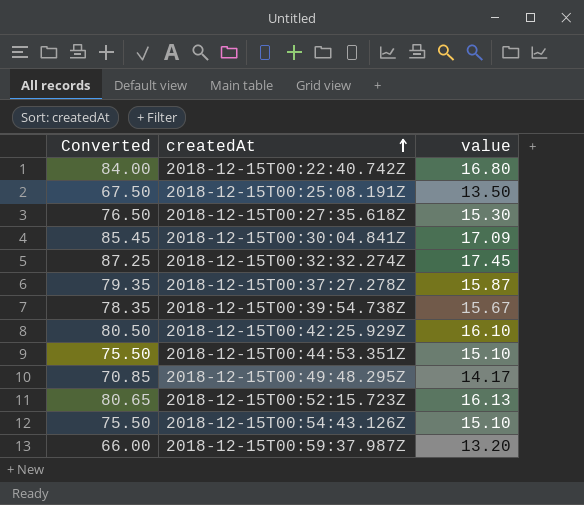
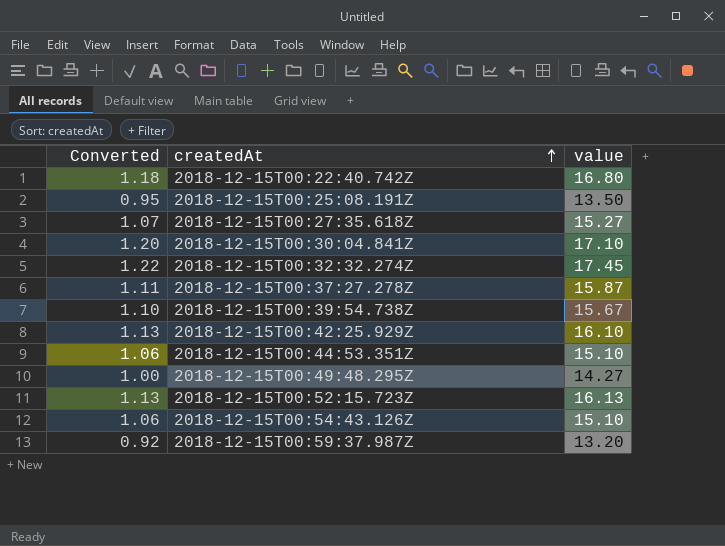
column Converted | formula: [value] * 5 -> [value] * 0.07
2018-12-15T00:27:35.618Z | value: 15.30 -> 15.27
2018-12-15T00:30:04.841Z | value: 17.09 -> 17.10
2018-12-15T00:49:48.295Z | value: 14.17 -> 14.27

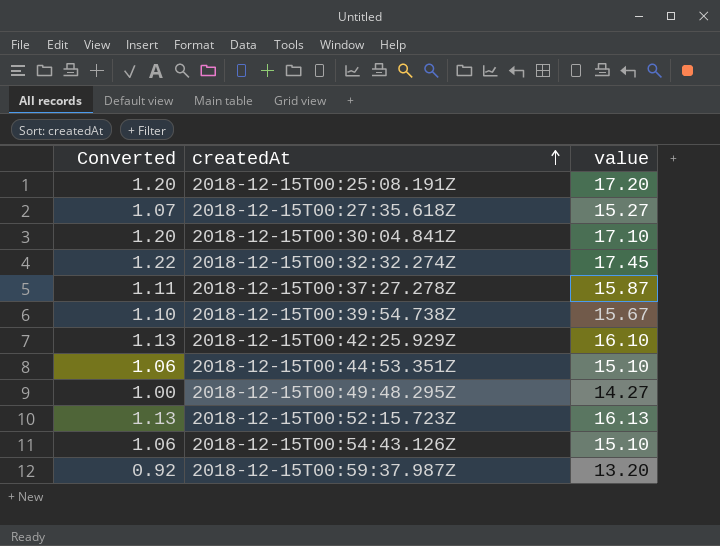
row 2018-12-15T00:22:40.742Z: 1.18 | 16.80 -> none
2018-12-15T00:25:08.191Z | Converted: 0.95 -> 1.20
2018-12-15T00:25:08.191Z | value: 13.50 -> 17.20

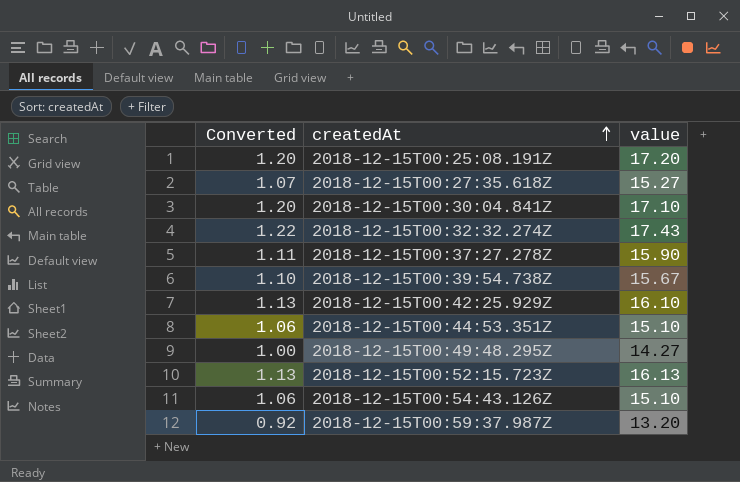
2018-12-15T00:32:32.274Z | value: 17.45 -> 17.43
2018-12-15T00:37:27.278Z | value: 15.87 -> 15.90

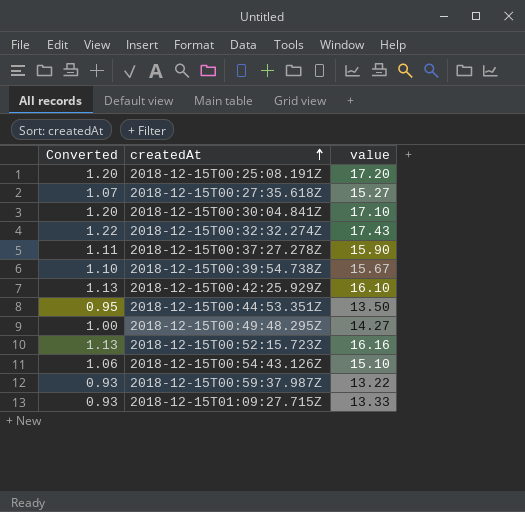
2018-12-15T00:44:53.351Z | Converted: 1.06 -> 0.95
2018-12-15T00:44:53.351Z | value: 15.10 -> 13.50
2018-12-15T00:52:15.723Z | value: 16.13 -> 16.16
2018-12-15T00:59:37.987Z | Converted: 0.92 -> 0.93
2018-12-15T00:59:37.987Z | value: 13.20 -> 13.22
row 2018-12-15T01:09:27.715Z: none -> 0.93 | 13.33

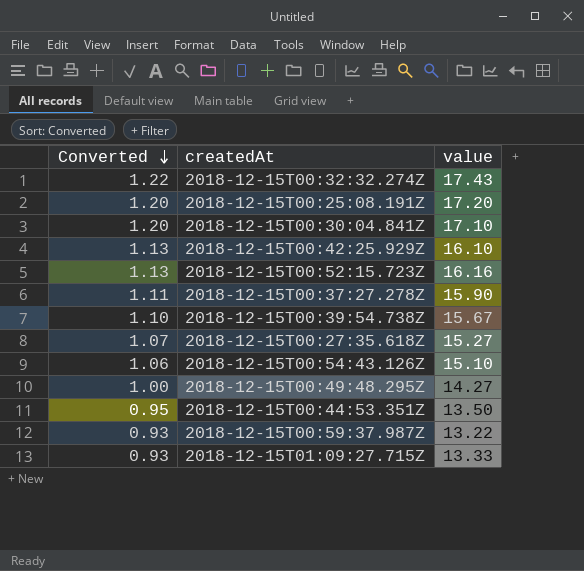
row order: createdAt ascending -> Converted descending

